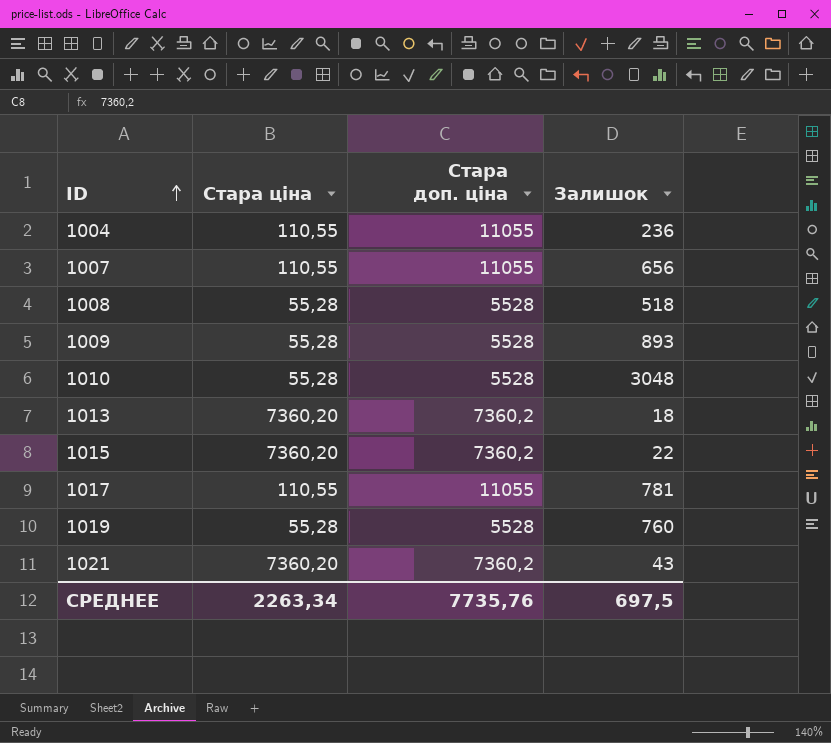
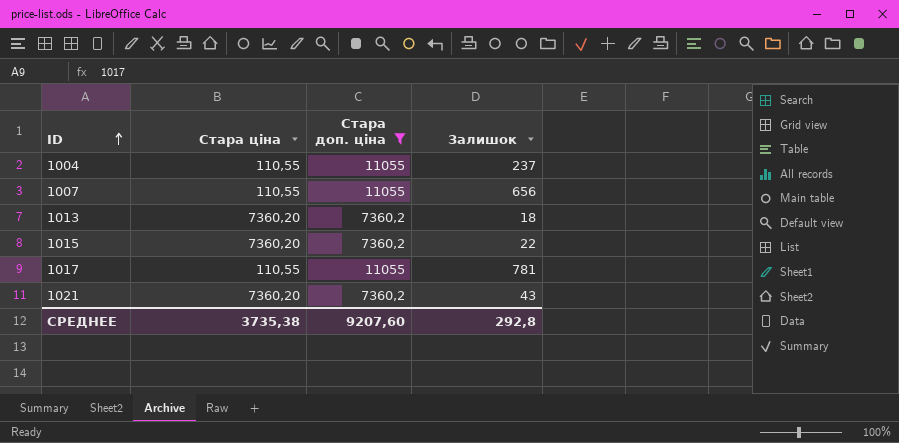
filter: none -> Стара доп. ціна != 5528
1004 | Залишок: 236 -> 237
СРЕДНЕЕ | Стара ціна: 2263,34 -> 3735,38
СРЕДНЕЕ | Стара доп. ціна: 7735,76 -> 9207,60
СРЕДНЕЕ | Залишок: 697,5 -> 292,8

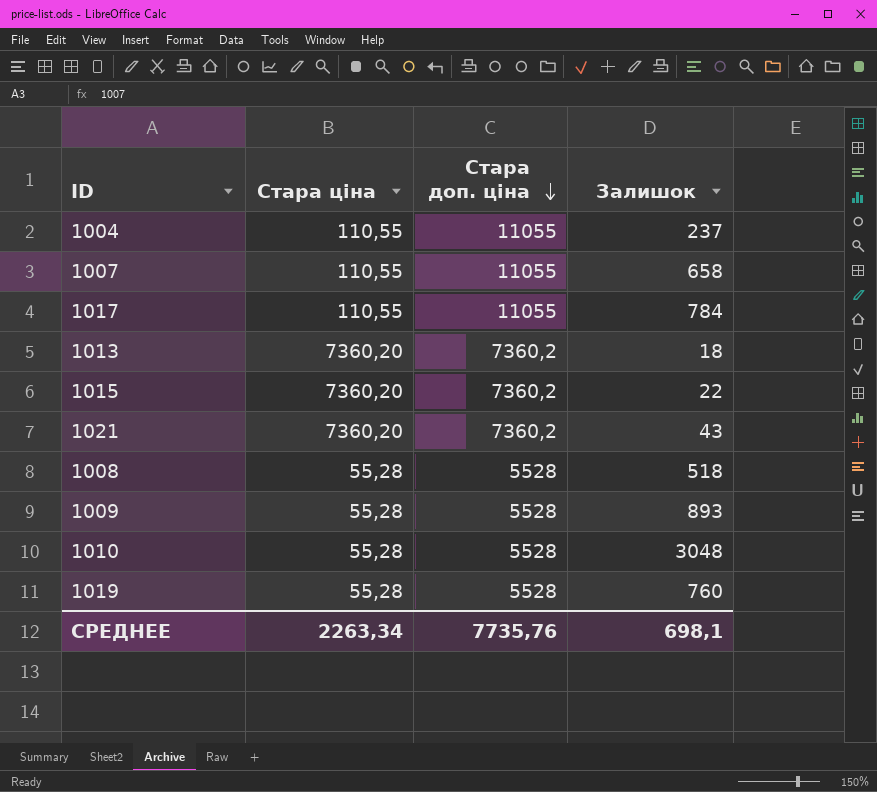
filter: Стара доп. ціна != 5528 -> none
row order: ID ascending -> Стара доп. ціна descending
1007 | Залишок: 656 -> 658
1017 | Залишок: 781 -> 784
СРЕДНЕЕ | Стара ціна: 3735,38 -> 2263,34
СРЕДНЕЕ | Стара доп. ціна: 9207,60 -> 7735,76
СРЕДНЕЕ | Залишок: 292,8 -> 698,1

